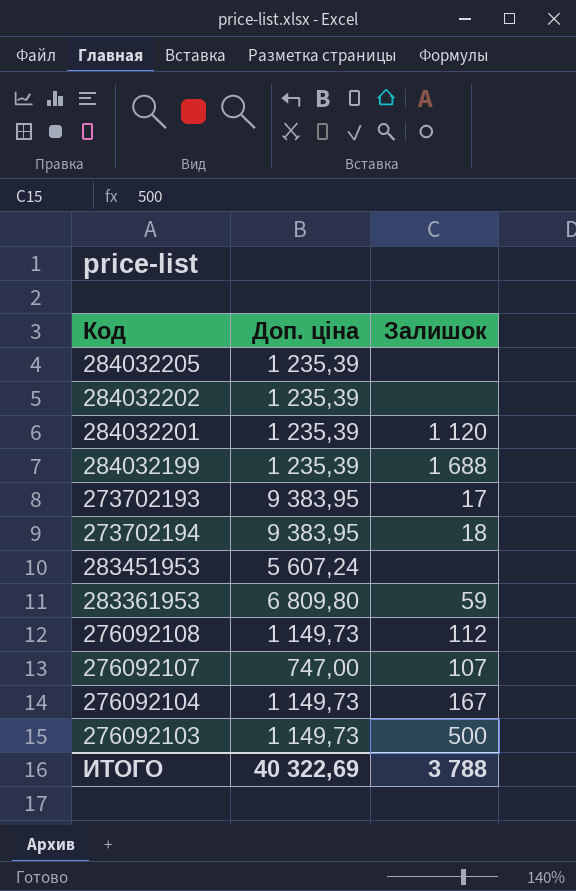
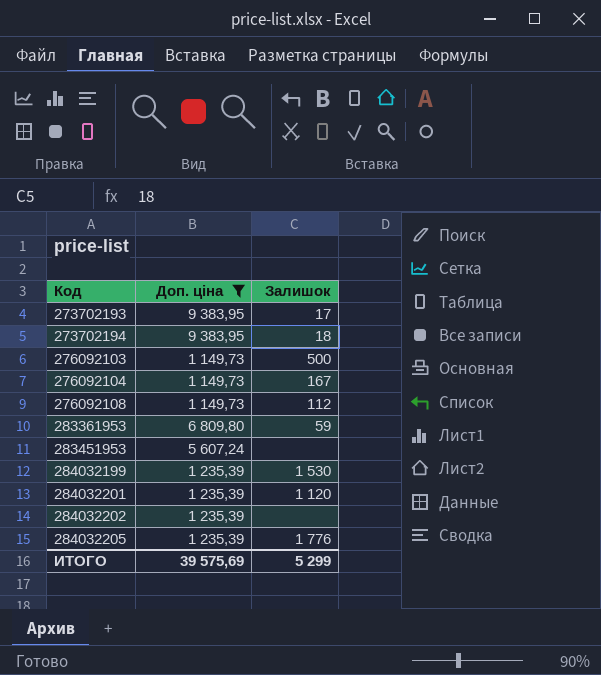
filter: none -> Доп. ціна != 747,00
row order: none -> Код ascending
284032199 | Залишок: 1 688 -> 1 530
284032205 | Залишок: none -> 1 776
ИТОГО | Доп. ціна: 40 322,69 -> 39 575,69
ИТОГО | Залишок: 3 788 -> 5 299

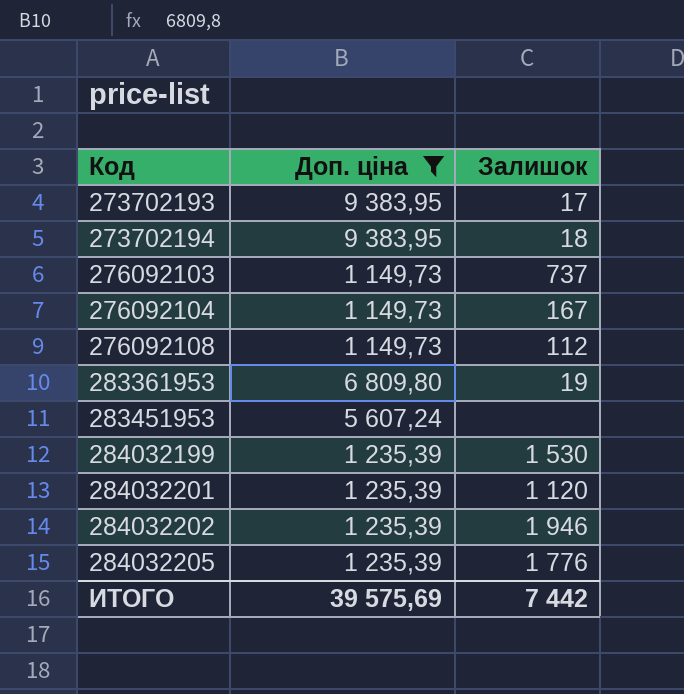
276092103 | Залишок: 500 -> 737
283361953 | Залишок: 59 -> 19
284032202 | Залишок: none -> 1 946
ИТОГО | Залишок: 5 299 -> 7 442

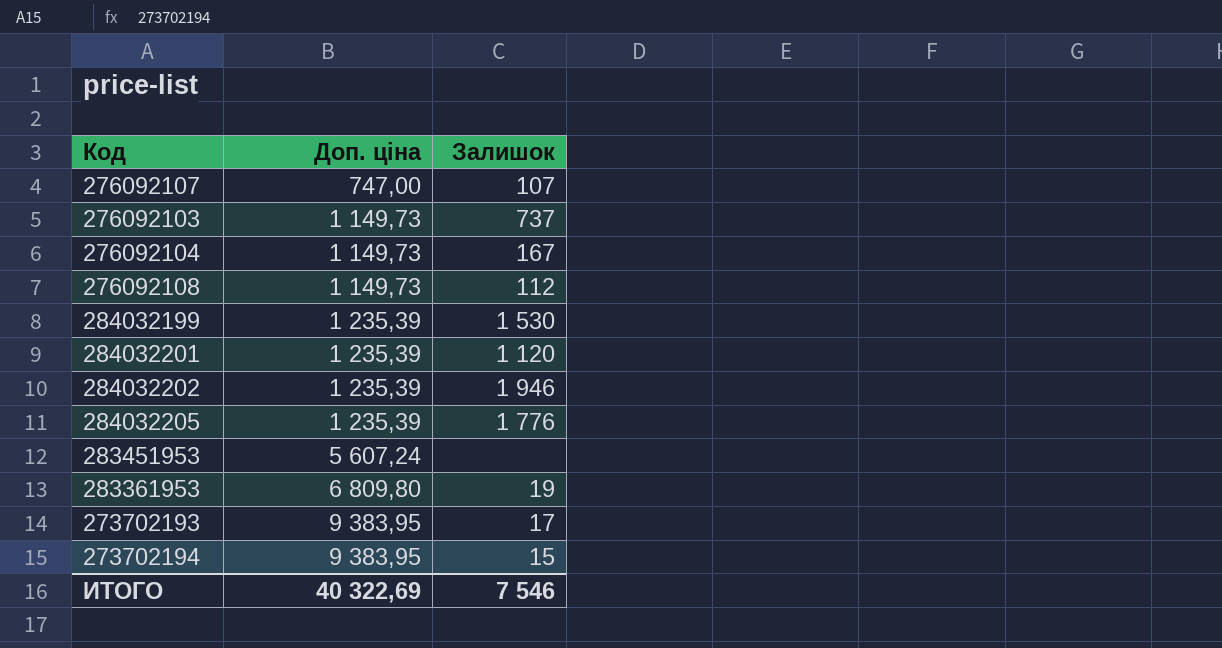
filter: Доп. ціна != 747,00 -> none
row order: Код ascending -> Доп. ціна ascending
273702194 | Залишок: 18 -> 15
ИТОГО | Доп. ціна: 39 575,69 -> 40 322,69
ИТОГО | Залишок: 7 442 -> 7 546

